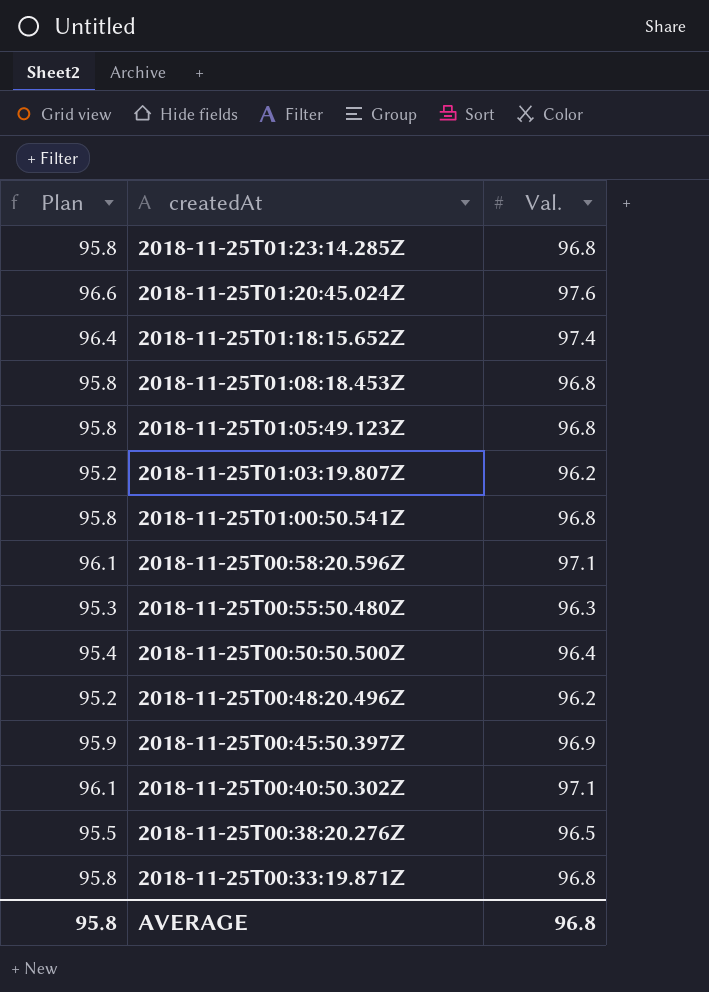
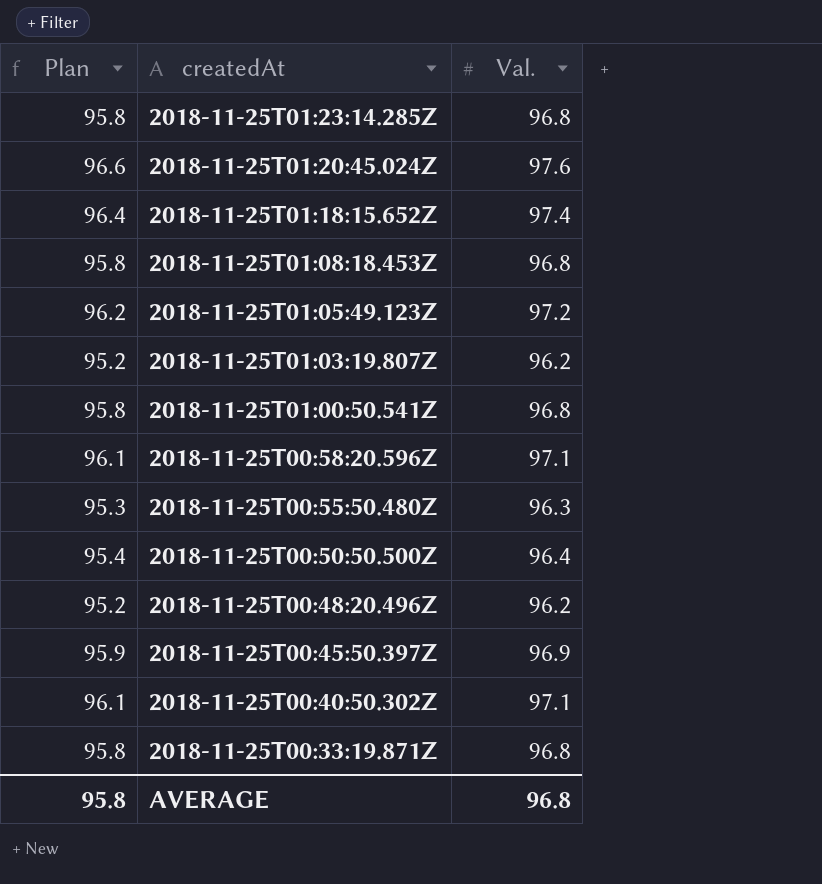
row 2018-11-25T00:38:20.276Z: 95.5 | 96.5 -> none
2018-11-25T01:05:49.123Z | Plan: 95.8 -> 96.2
2018-11-25T01:05:49.123Z | Val.: 96.8 -> 97.2

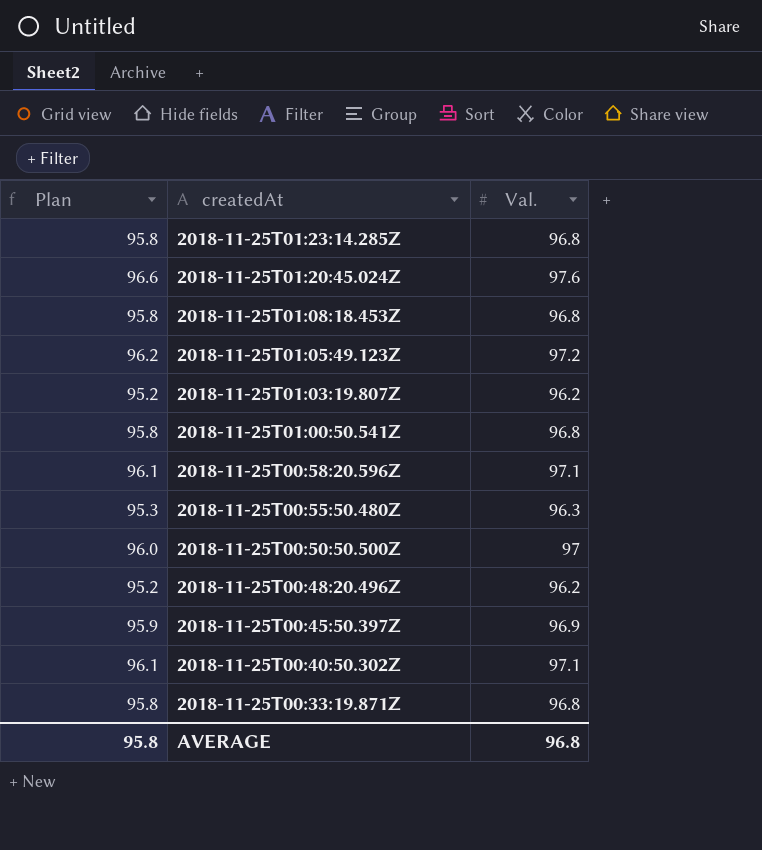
row 2018-11-25T01:18:15.652Z: 96.4 | 97.4 -> none
2018-11-25T00:50:50.500Z | Plan: 95.4 -> 96.0
2018-11-25T00:50:50.500Z | Val.: 96.4 -> 97

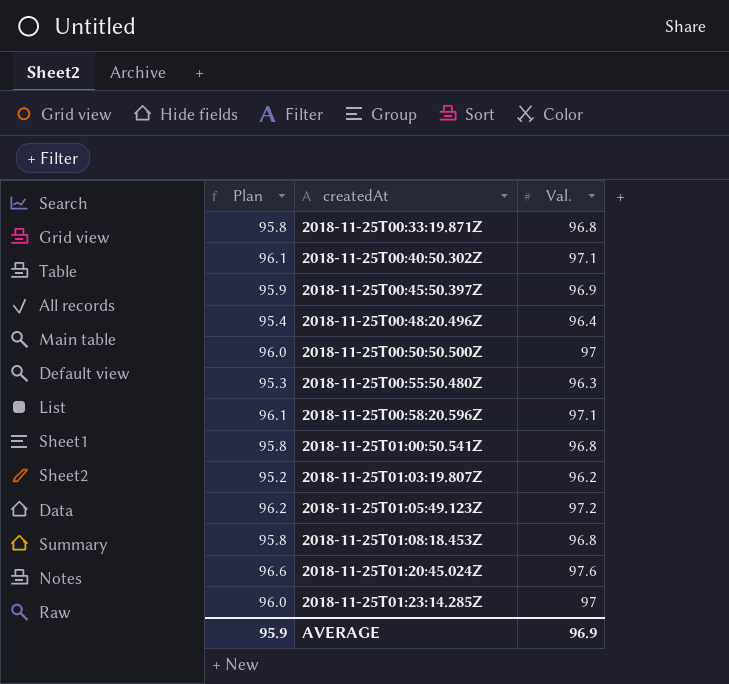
row order: createdAt descending -> createdAt ascending
2018-11-25T00:48:20.496Z | Plan: 95.2 -> 95.4
2018-11-25T00:48:20.496Z | Val.: 96.2 -> 96.4
2018-11-25T01:23:14.285Z | Plan: 95.8 -> 96.0
2018-11-25T01:23:14.285Z | Val.: 96.8 -> 97
AVERAGE | Plan: 95.8 -> 95.9
AVERAGE | Val.: 96.8 -> 96.9

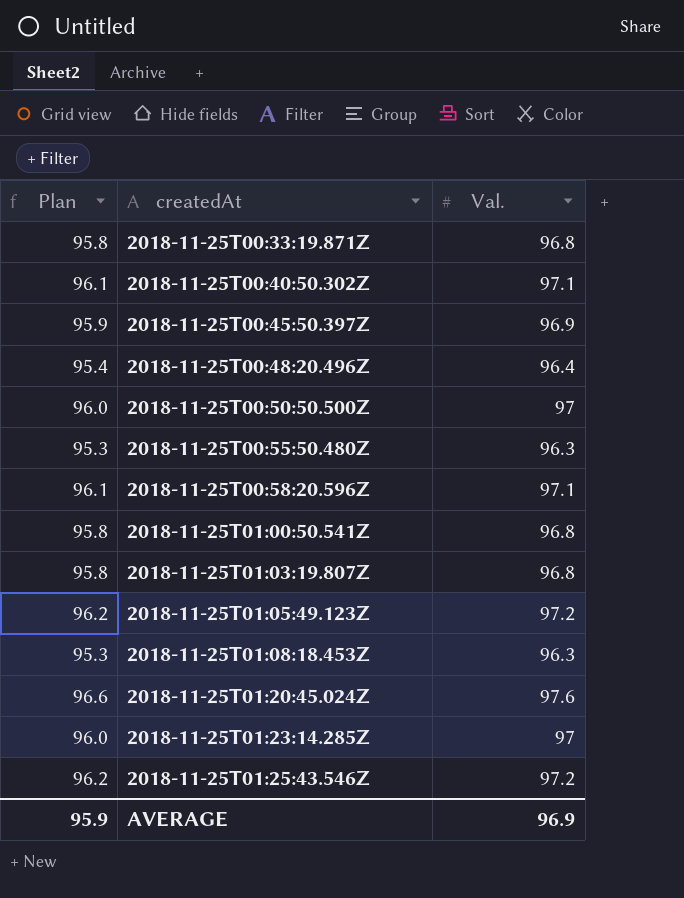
2018-11-25T01:03:19.807Z | Plan: 95.2 -> 95.8
2018-11-25T01:03:19.807Z | Val.: 96.2 -> 96.8
2018-11-25T01:08:18.453Z | Plan: 95.8 -> 95.3
2018-11-25T01:08:18.453Z | Val.: 96.8 -> 96.3
row 2018-11-25T01:25:43.546Z: none -> 96.2 | 97.2

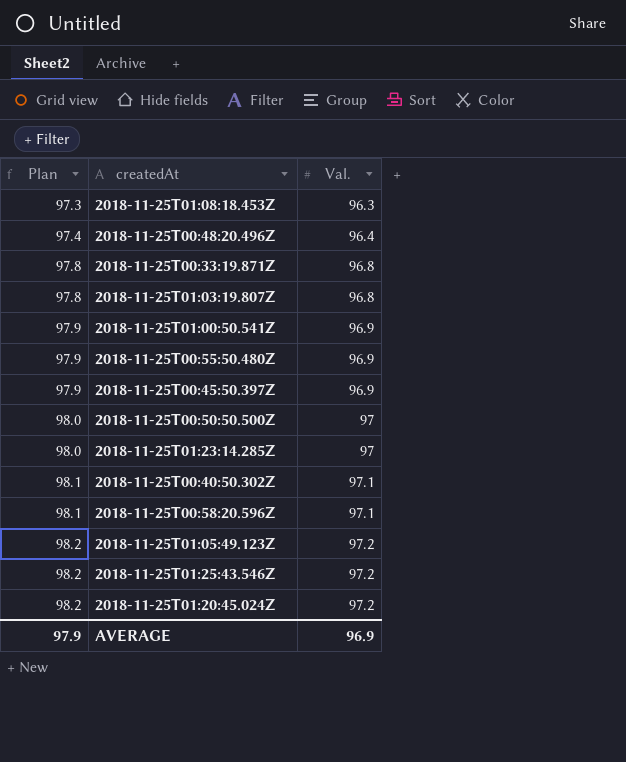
row order: createdAt ascending -> Plan ascending
column Plan | formula: [Val.] - 1 -> [Val.] + 1
2018-11-25T01:00:50.541Z | Val.: 96.8 -> 96.9
2018-11-25T00:55:50.480Z | Val.: 96.3 -> 96.9
2018-11-25T01:20:45.024Z | Val.: 97.6 -> 97.2
AVERAGE | Plan: 95.9 -> 97.9

